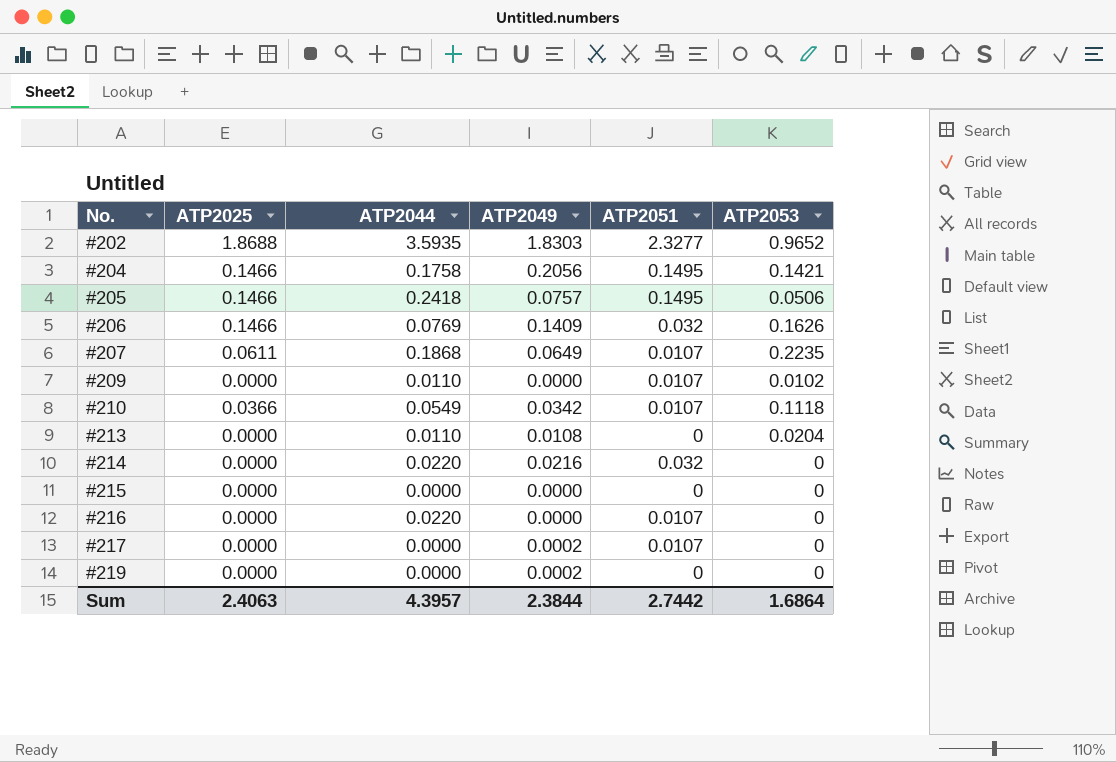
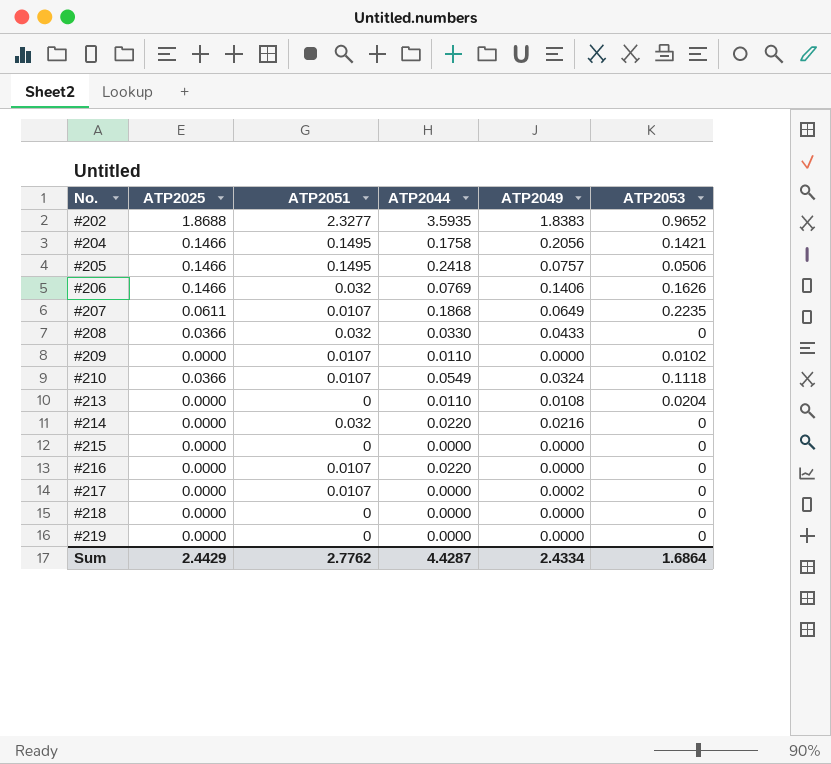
column ATP2051 | position: 5 -> 3
#202 | ATP2049: 1.8303 -> 1.8383
#206 | ATP2049: 0.1409 -> 0.1406
row #208: none -> 0.0366 | 0.032 | 0.0330 | 0.0433 | 0
#210 | ATP2049: 0.0342 -> 0.0324
row #218: none -> 0.0000 | 0 | 0.0000 | 0.0000 | 0
#219 | ATP2049: 0.0002 -> 0.0000
Sum | ATP2025: 2.4063 -> 2.4429
Sum | ATP2051: 2.7442 -> 2.7762
Sum | ATP2044: 4.3957 -> 4.4287
Sum | ATP2049: 2.3844 -> 2.4334

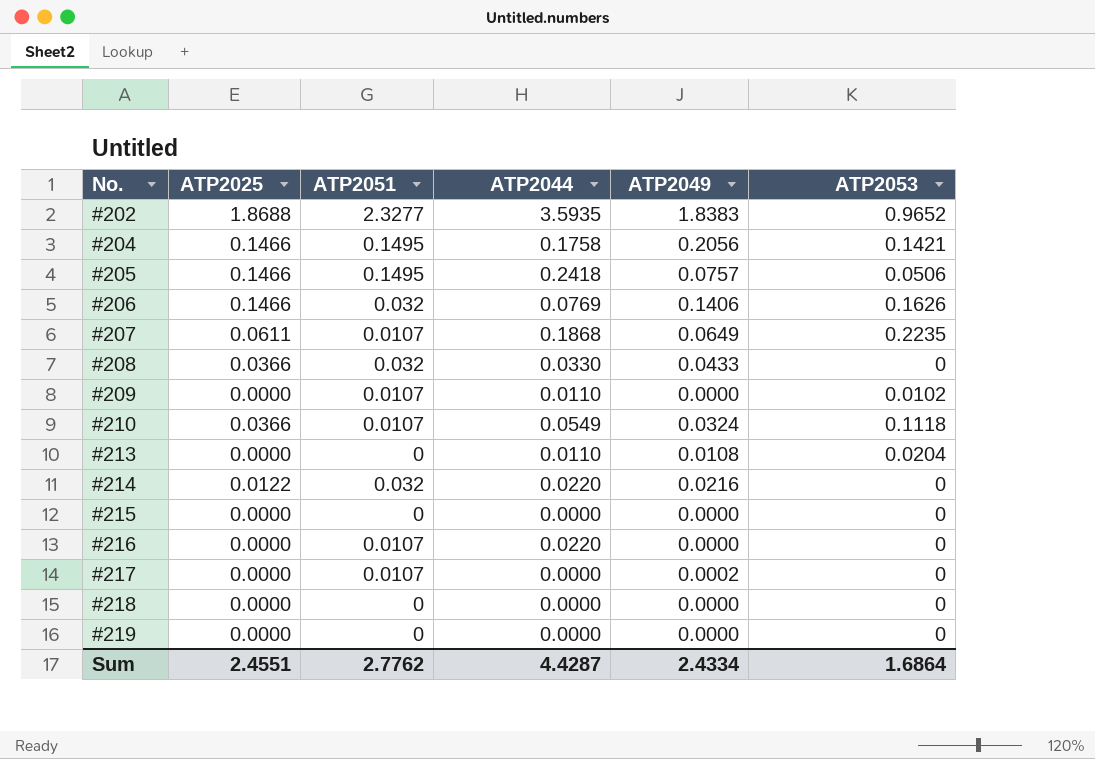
#214 | ATP2025: 0.0000 -> 0.0122
Sum | ATP2025: 2.4429 -> 2.4551

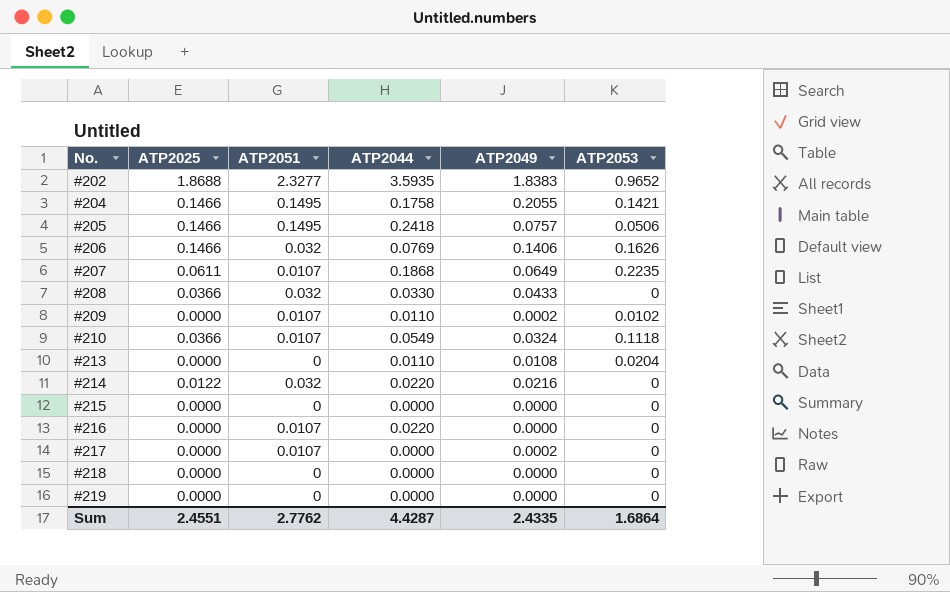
#204 | ATP2049: 0.2056 -> 0.2055
#209 | ATP2049: 0.0000 -> 0.0002
Sum | ATP2049: 2.4334 -> 2.4335

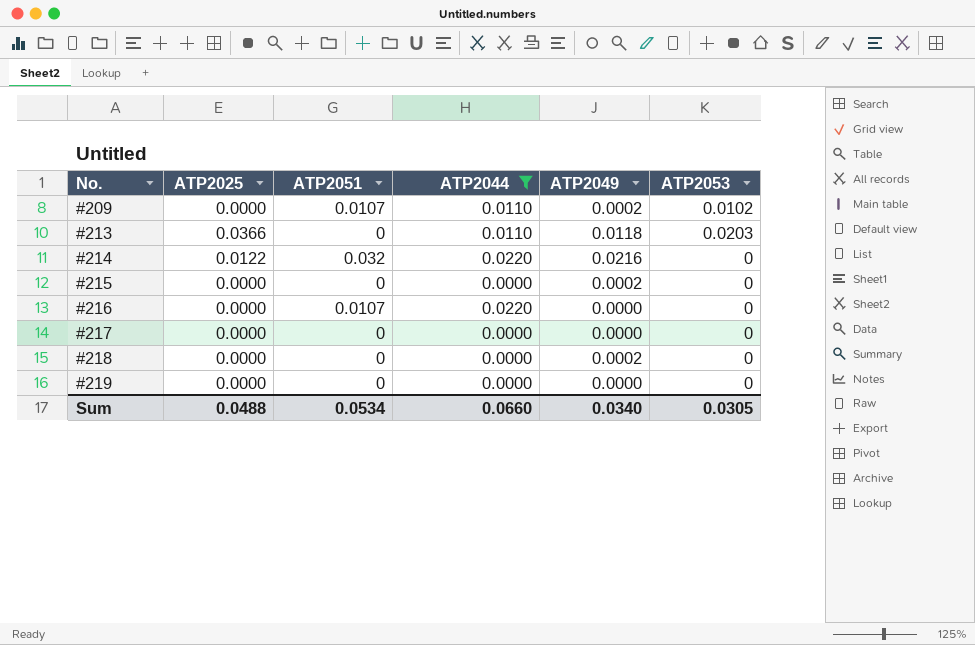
filter: none -> ATP2044 <= 0.0220
#213 | ATP2025: 0.0000 -> 0.0366
#213 | ATP2049: 0.0108 -> 0.0118
#213 | ATP2053: 0.0204 -> 0.0203
#215 | ATP2049: 0.0000 -> 0.0002
#217 | ATP2051: 0.0107 -> 0
#217 | ATP2049: 0.0002 -> 0.0000
#218 | ATP2049: 0.0000 -> 0.0002
Sum | ATP2025: 2.4551 -> 0.0488
Sum | ATP2051: 2.7762 -> 0.0534
Sum | ATP2044: 4.4287 -> 0.0660
Sum | ATP2049: 2.4335 -> 0.0340
Sum | ATP2053: 1.6864 -> 0.0305

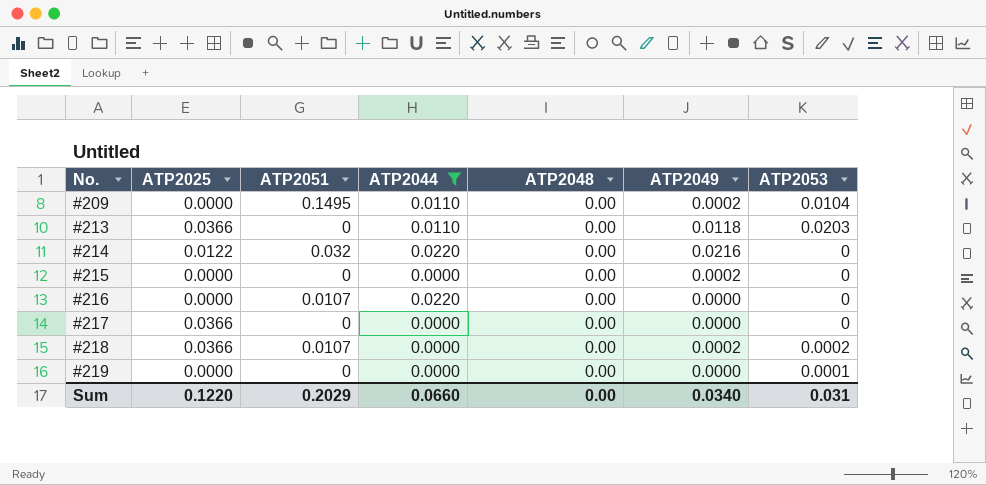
column ATP2048 | position: none -> 5
#209 | ATP2051: 0.0107 -> 0.1495
#209 | ATP2053: 0.0102 -> 0.0104
#217 | ATP2025: 0.0000 -> 0.0366
#218 | ATP2025: 0.0000 -> 0.0366
#218 | ATP2051: 0 -> 0.0107
#218 | ATP2053: 0 -> 0.0002
#219 | ATP2053: 0 -> 0.0001
Sum | ATP2025: 0.0488 -> 0.1220
Sum | ATP2051: 0.0534 -> 0.2029
Sum | ATP2053: 0.0305 -> 0.031

